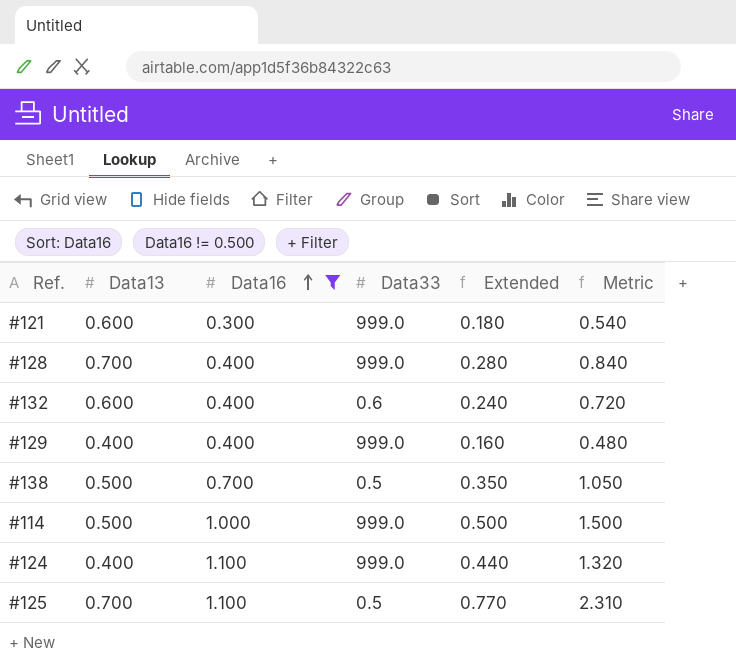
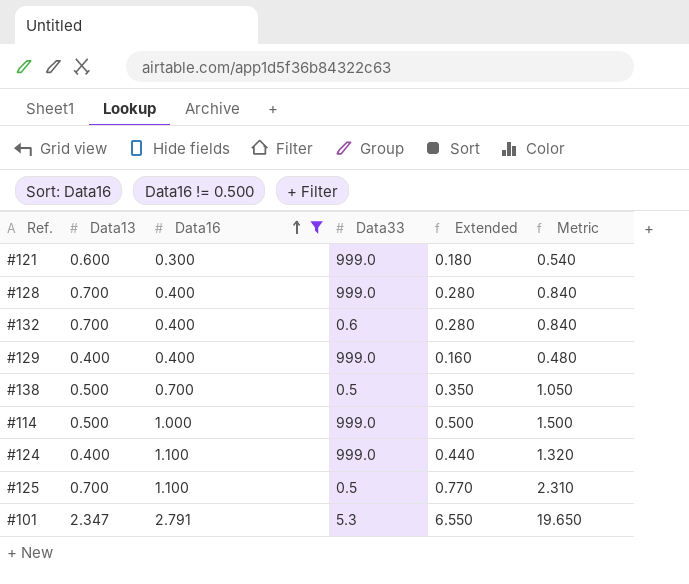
#132 | Data13: 0.600 -> 0.700
#132 | Extended: 0.240 -> 0.280
#132 | Metric: 0.720 -> 0.840
row #101: none -> 2.347 | 2.791 | 5.3 | 6.550 | 19.650

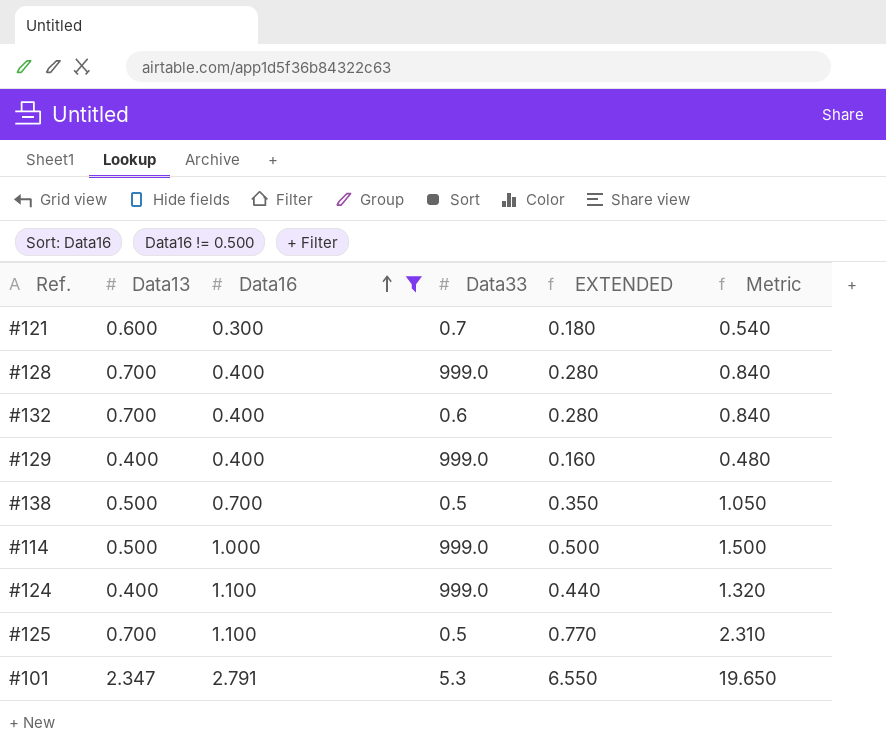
column name: Extended -> EXTENDED
#121 | Data33: 999.0 -> 0.7

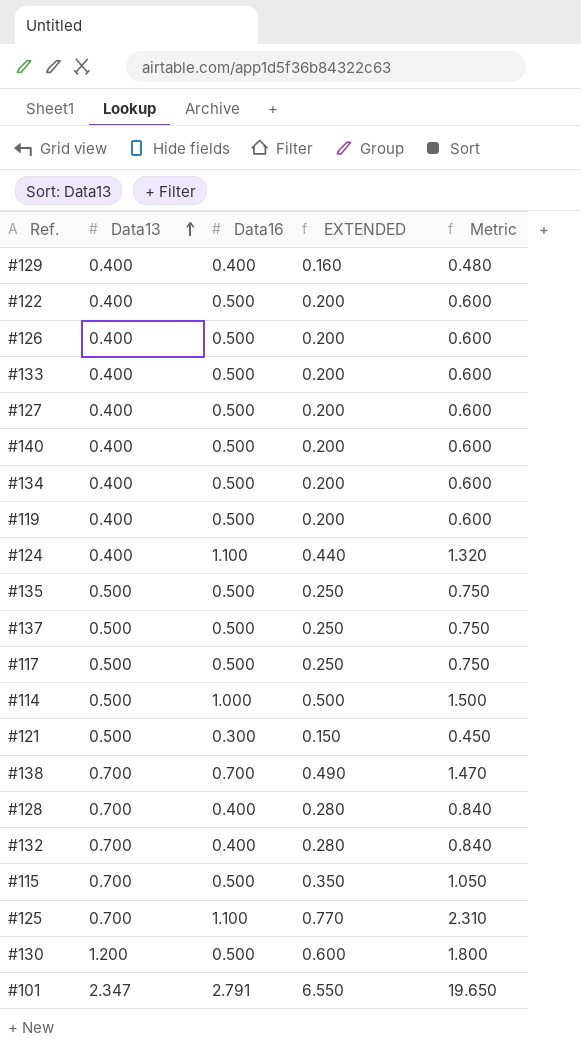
filter: Data16 != 0.500 -> none
row order: Data16 ascending -> Data13 ascending
column Data33 | position: 4 -> none
#121 | Data13: 0.600 -> 0.500
#121 | EXTENDED: 0.180 -> 0.150
#121 | Metric: 0.540 -> 0.450
#138 | Data13: 0.500 -> 0.700
#138 | EXTENDED: 0.350 -> 0.490
#138 | Metric: 1.050 -> 1.470

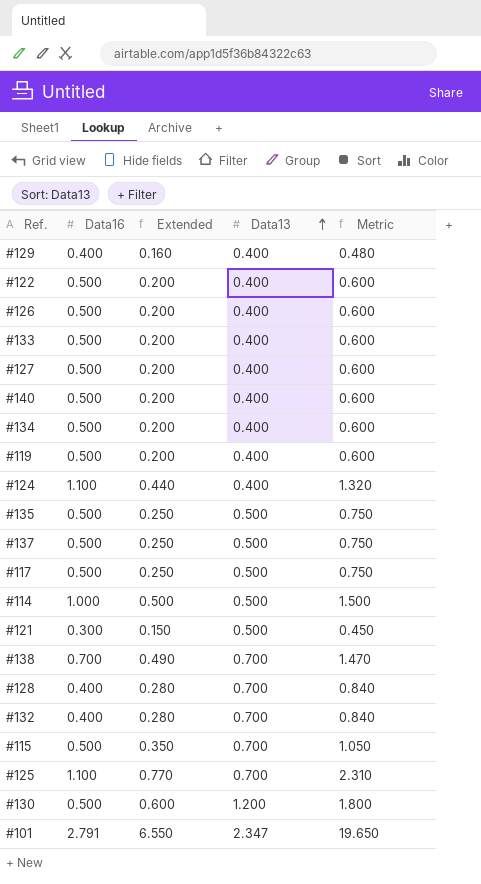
column name: EXTENDED -> Extended
column Data13 | position: 2 -> 4

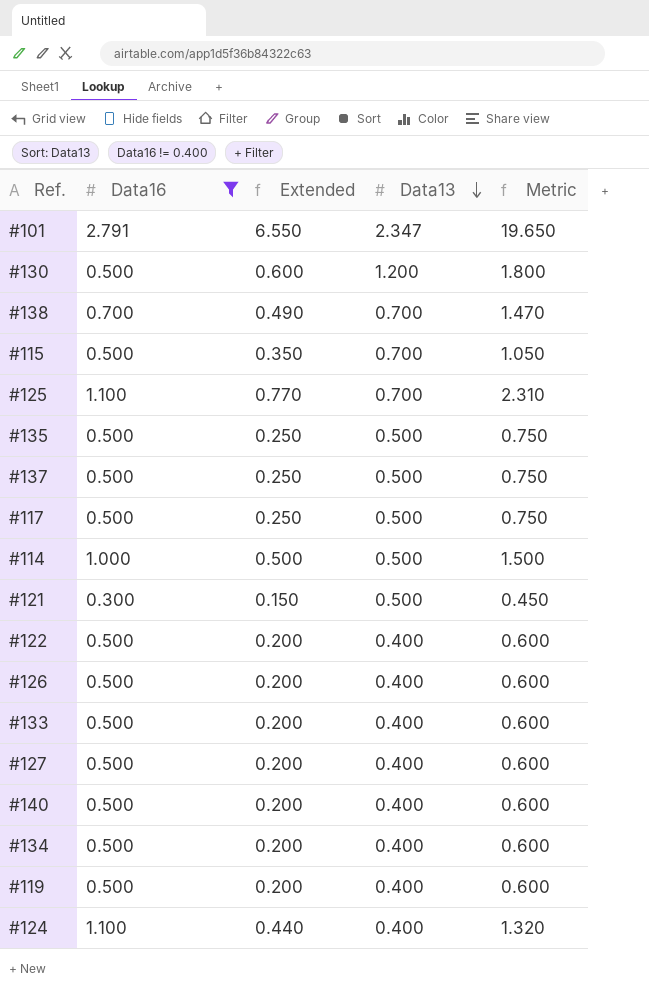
filter: none -> Data16 != 0.400
row order: Data13 ascending -> Data13 descending

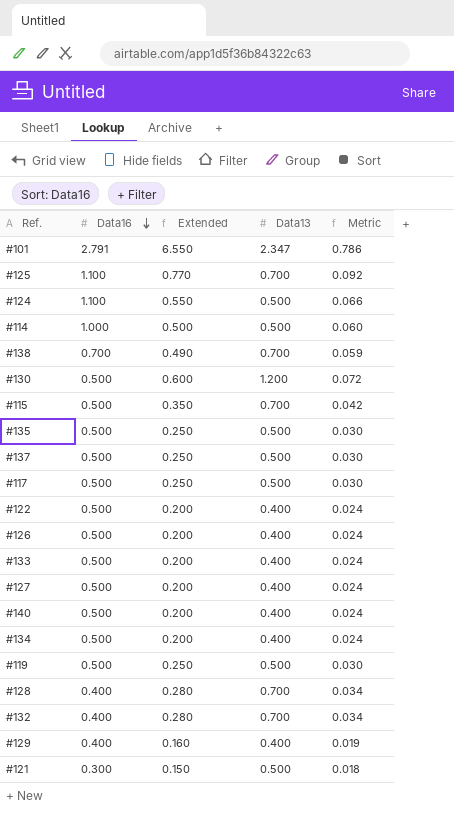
filter: Data16 != 0.400 -> none
row order: Data13 descending -> Data16 descending
column Metric | formula: [Extended] * 3 -> [Extended] * 0.12
#124 | Extended: 0.440 -> 0.550
#124 | Data13: 0.400 -> 0.500
#119 | Extended: 0.200 -> 0.250
#119 | Data13: 0.400 -> 0.500

